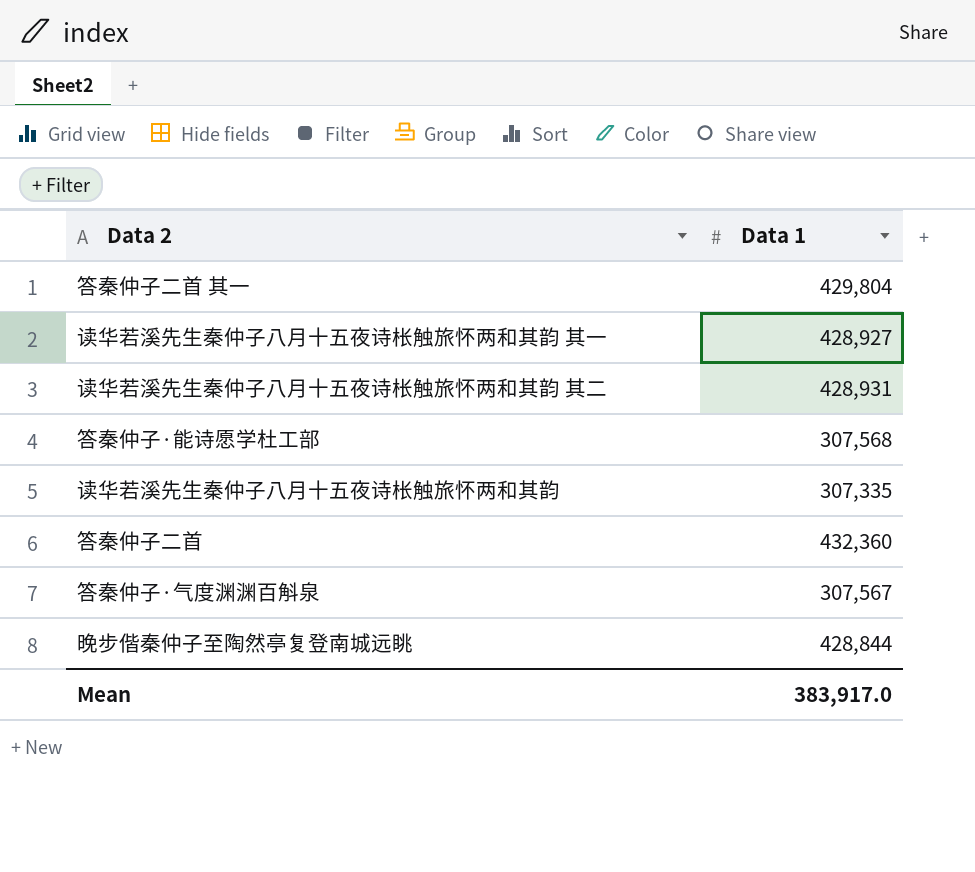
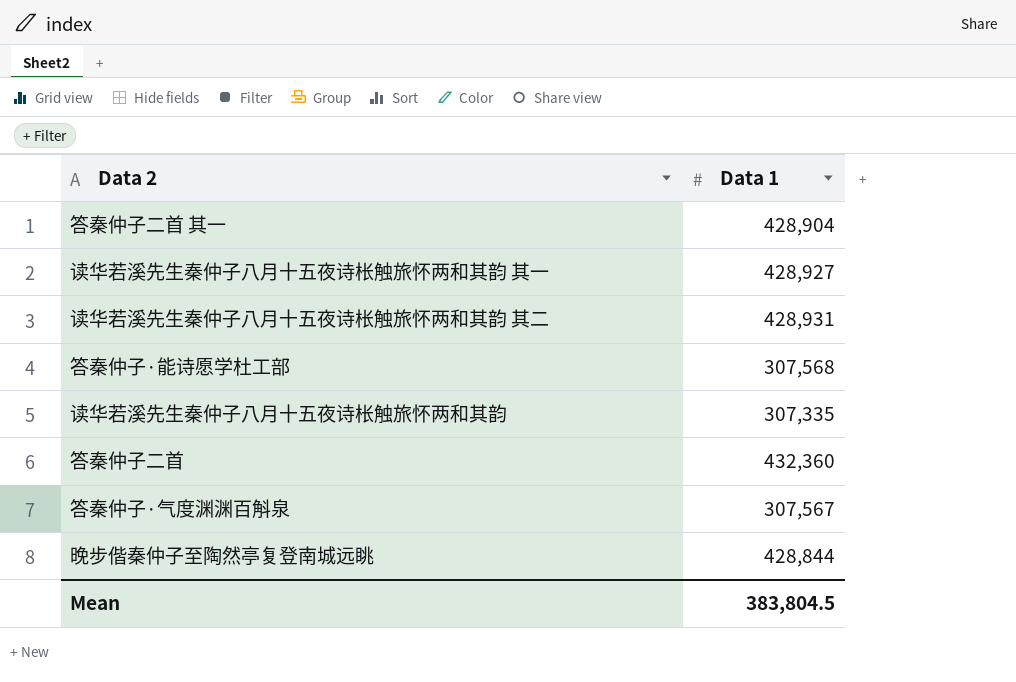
答秦仲子二首 其一 | Data 1: 429,804 -> 428,904
Mean | Data 1: 383,917.0 -> 383,804.5

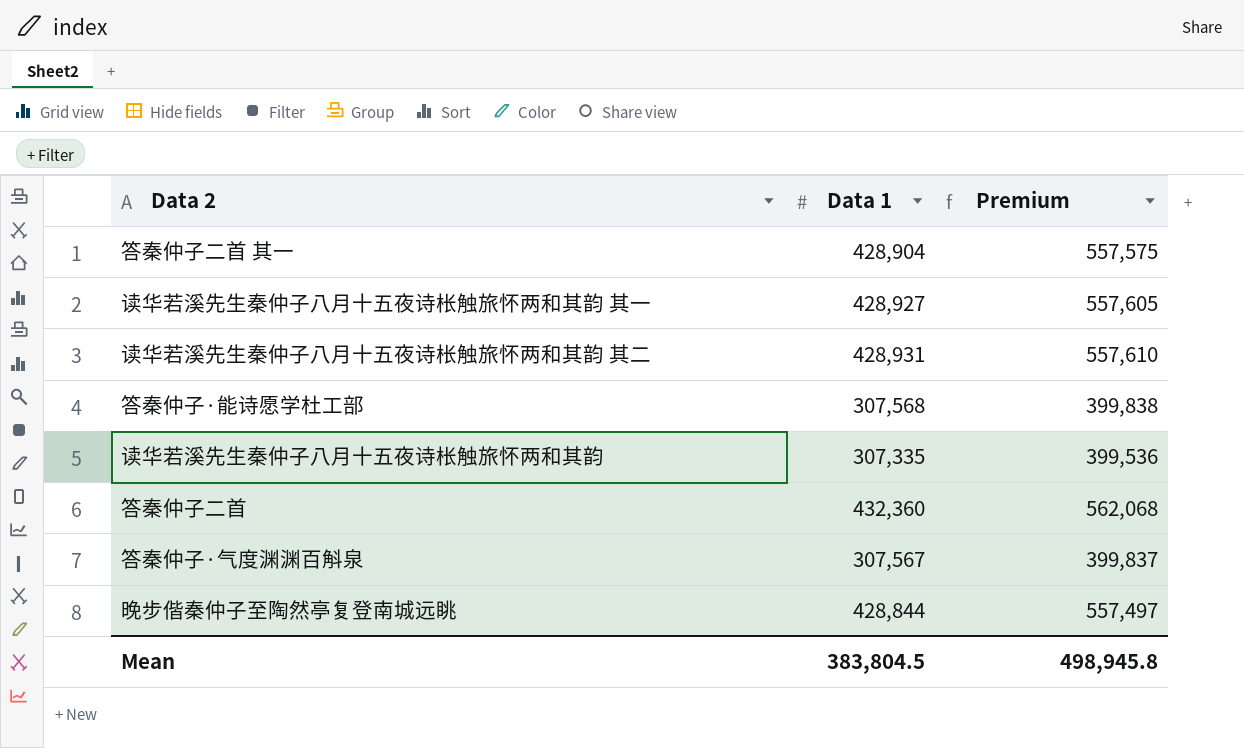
column Premium | formula: none -> [Data 1] * 1.3

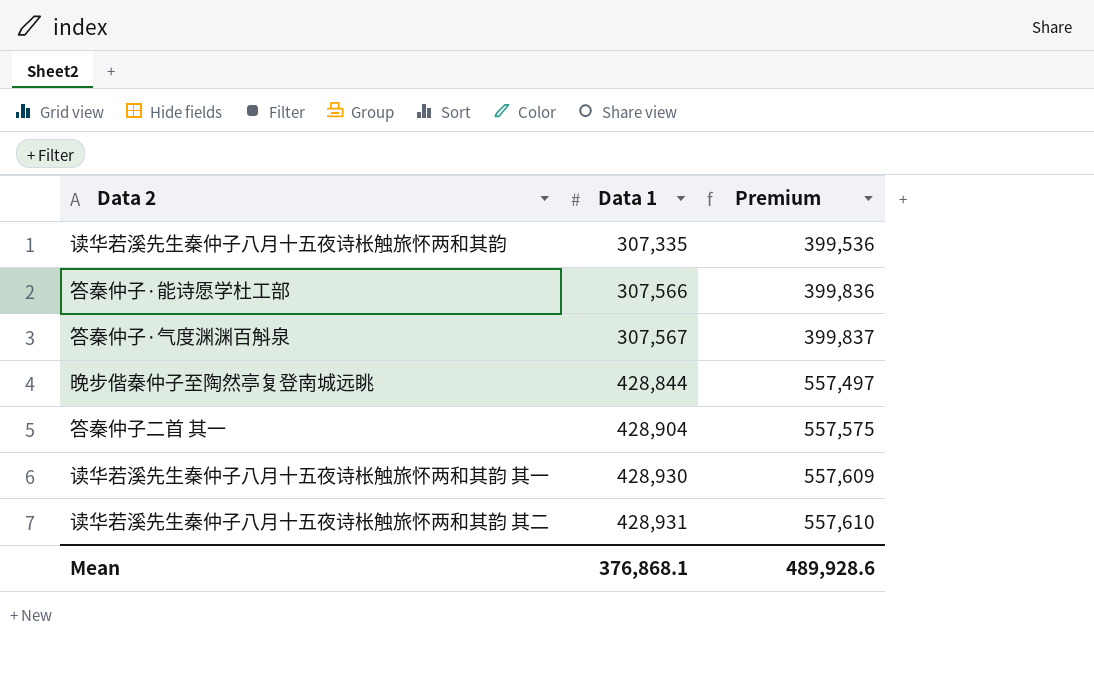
row order: none -> Data 1 ascending
row 答秦仲子二首: 432,360 | 562,068 -> none
答秦仲子·能诗愿学杜工部 | Data 1: 307,568 -> 307,566
答秦仲子·能诗愿学杜工部 | Premium: 399,838 -> 399,836
读华若溪先生秦仲子八月十五夜诗枨触旅怀两和其韵 其一 | Data 1: 428,927 -> 428,930
读华若溪先生秦仲子八月十五夜诗枨触旅怀两和其韵 其一 | Premium: 557,605 -> 557,609
Mean | Data 1: 383,804.5 -> 376,868.1
Mean | Premium: 498,945.8 -> 489,928.6

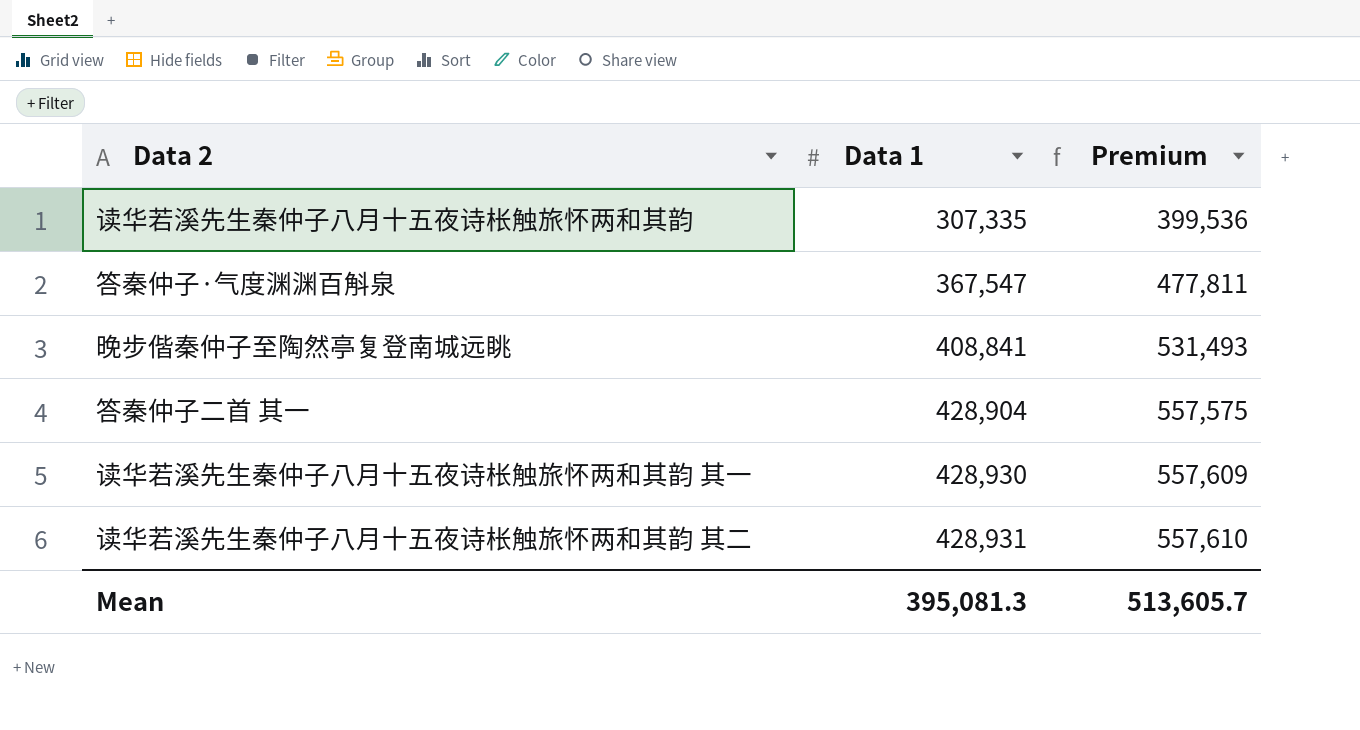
row 答秦仲子·能诗愿学杜工部: 307,566 | 399,836 -> none
答秦仲子·气度渊渊百斛泉 | Data 1: 307,567 -> 367,547
答秦仲子·气度渊渊百斛泉 | Premium: 399,837 -> 477,811
晚步偕秦仲子至陶然亭复登南城远眺 | Data 1: 428,844 -> 408,841
晚步偕秦仲子至陶然亭复登南城远眺 | Premium: 557,497 -> 531,493
Mean | Data 1: 376,868.1 -> 395,081.3
Mean | Premium: 489,928.6 -> 513,605.7

